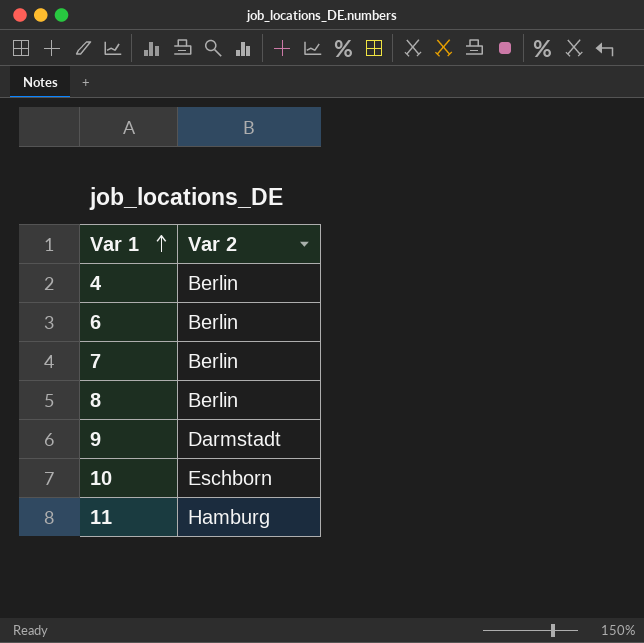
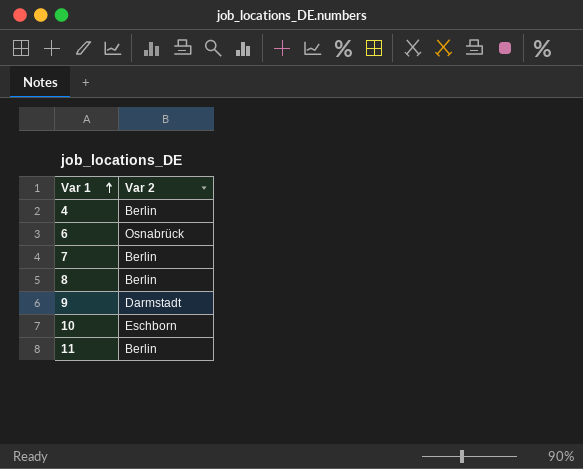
6 | Var 2: Berlin -> Osnabrück
11 | Var 2: Hamburg -> Berlin

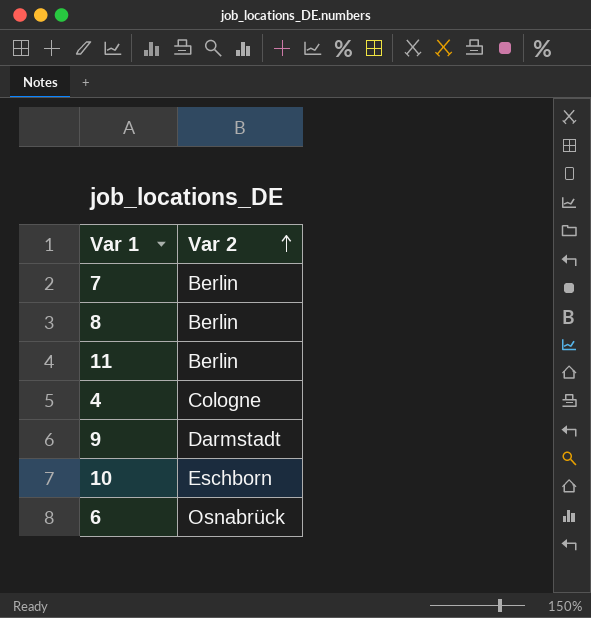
row order: Var 1 ascending -> Var 2 ascending
4 | Var 2: Berlin -> Cologne

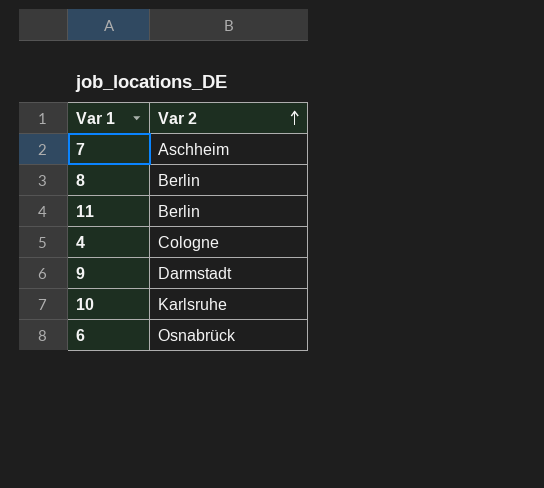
7 | Var 2: Berlin -> Aschheim
10 | Var 2: Eschborn -> Karlsruhe

